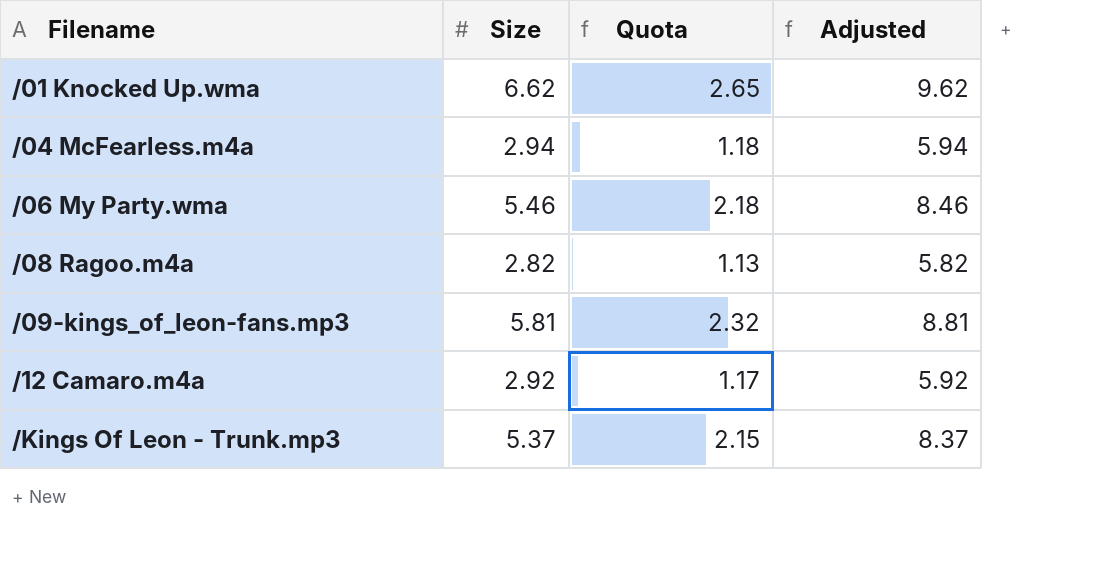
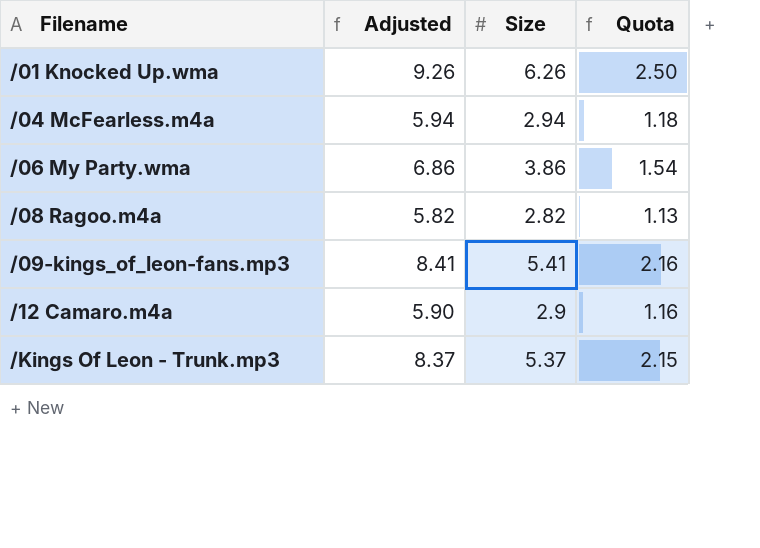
column Adjusted | position: 4 -> 2
/01 Knocked Up.wma | Adjusted: 9.62 -> 9.26
/01 Knocked Up.wma | Size: 6.62 -> 6.26
/01 Knocked Up.wma | Quota: 2.65 -> 2.50
/06 My Party.wma | Adjusted: 8.46 -> 6.86
/06 My Party.wma | Size: 5.46 -> 3.86
/06 My Party.wma | Quota: 2.18 -> 1.54
/09-kings_of_leon-fans.mp3 | Adjusted: 8.81 -> 8.41
/09-kings_of_leon-fans.mp3 | Size: 5.81 -> 5.41
/09-kings_of_leon-fans.mp3 | Quota: 2.32 -> 2.16
/12 Camaro.m4a | Adjusted: 5.92 -> 5.90
/12 Camaro.m4a | Size: 2.92 -> 2.9
/12 Camaro.m4a | Quota: 1.17 -> 1.16

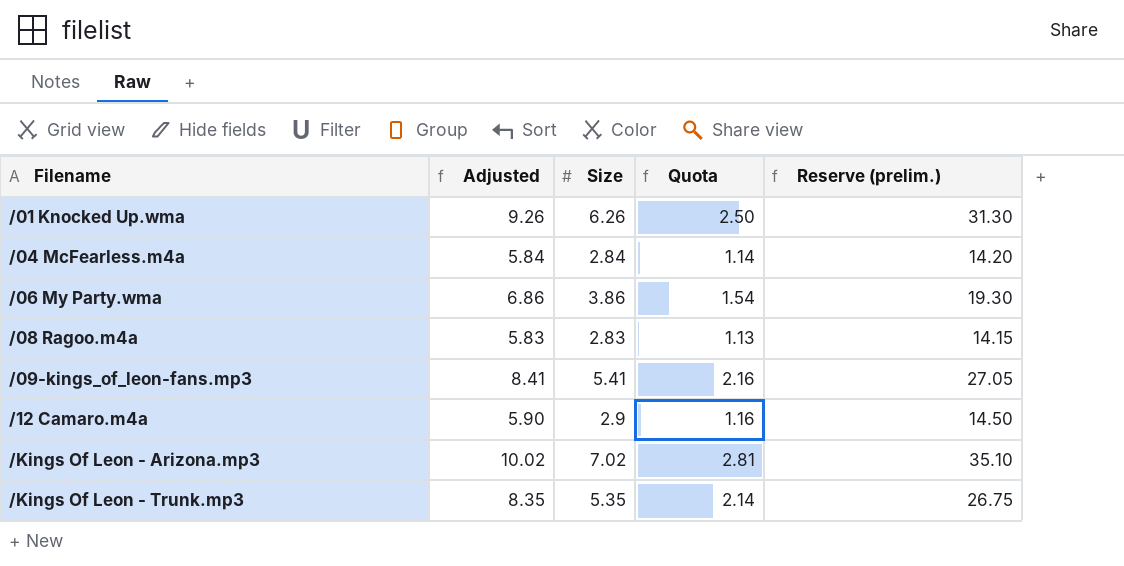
column Reserve (prelim.) | formula: none -> [Size] * 5
/04 McFearless.m4a | Adjusted: 5.94 -> 5.84
/04 McFearless.m4a | Size: 2.94 -> 2.84
/04 McFearless.m4a | Quota: 1.18 -> 1.14
/08 Ragoo.m4a | Adjusted: 5.82 -> 5.83
/08 Ragoo.m4a | Size: 2.82 -> 2.83
row /Kings Of Leon - Arizona.mp3: none -> 10.02 | 7.02 | 2.81 | 35.10
/Kings Of Leon - Trunk.mp3 | Adjusted: 8.37 -> 8.35
/Kings Of Leon - Trunk.mp3 | Size: 5.37 -> 5.35
/Kings Of Leon - Trunk.mp3 | Quota: 2.15 -> 2.14

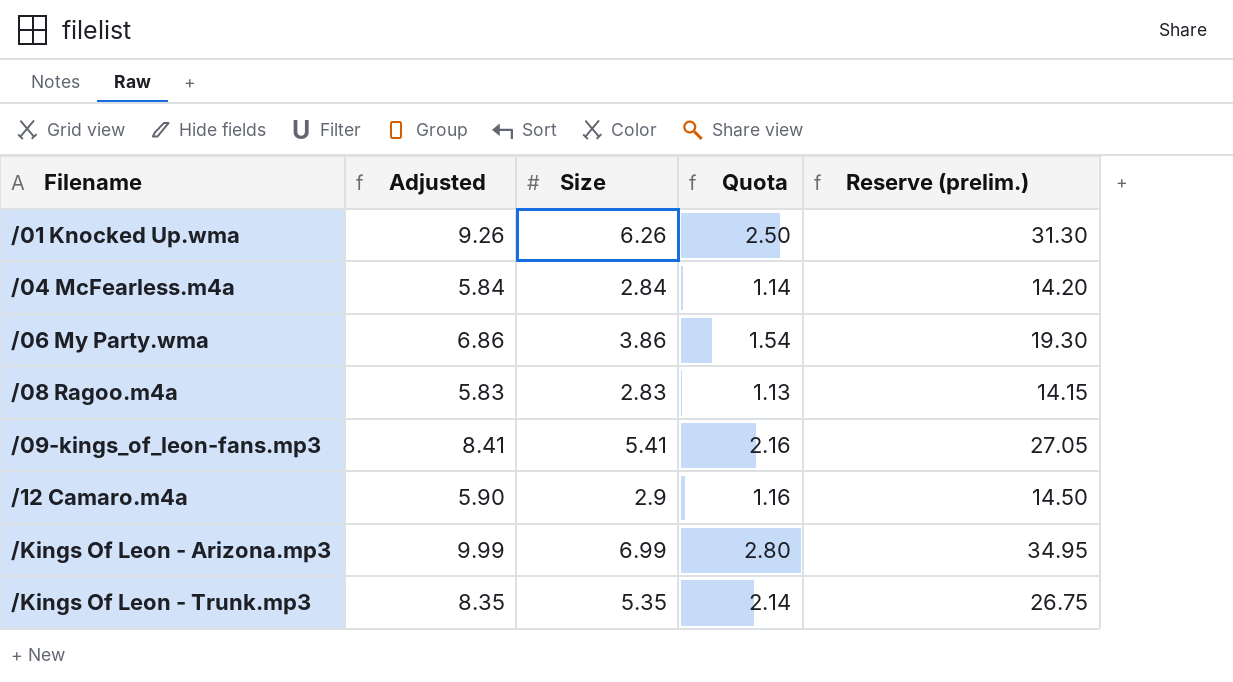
/Kings Of Leon - Arizona.mp3 | Adjusted: 10.02 -> 9.99
/Kings Of Leon - Arizona.mp3 | Size: 7.02 -> 6.99
/Kings Of Leon - Arizona.mp3 | Quota: 2.81 -> 2.80
/Kings Of Leon - Arizona.mp3 | Reserve (prelim.): 35.10 -> 34.95

